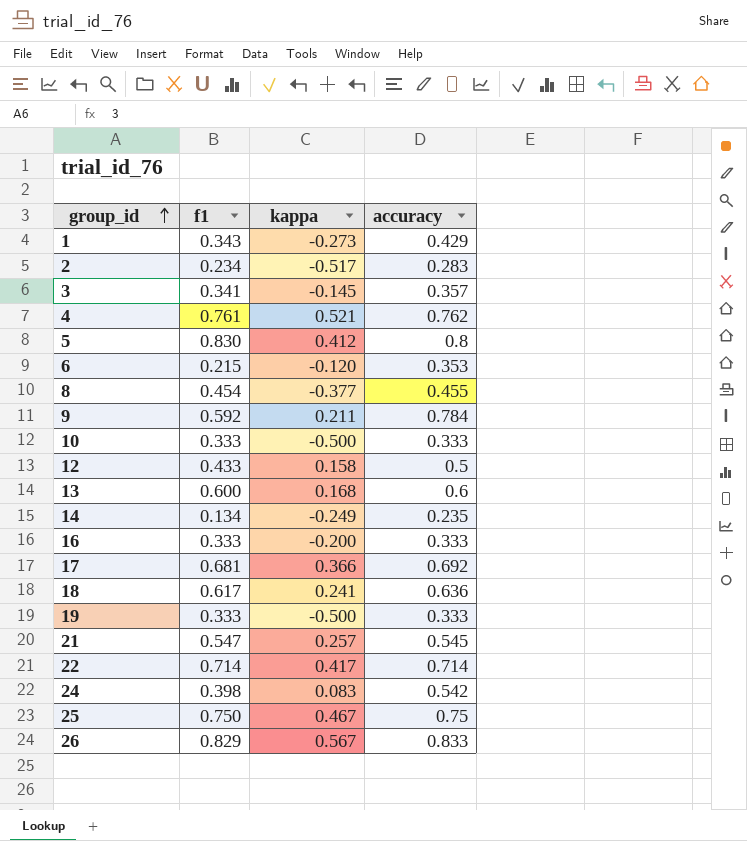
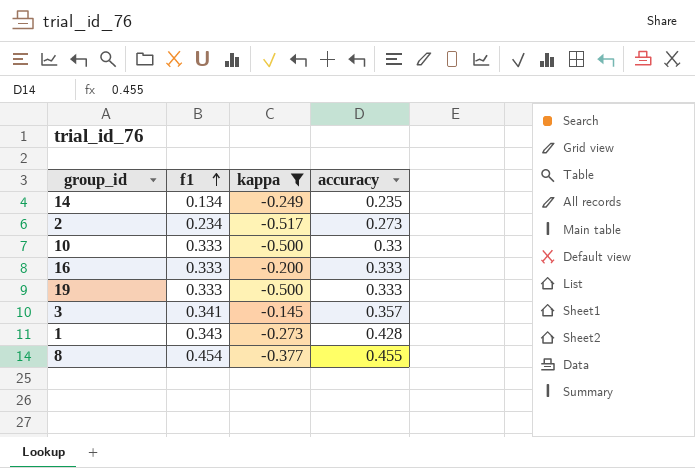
filter: none -> kappa <= -0.145
row order: group_id ascending -> f1 ascending
2 | accuracy: 0.283 -> 0.273
10 | accuracy: 0.333 -> 0.33
1 | accuracy: 0.429 -> 0.428

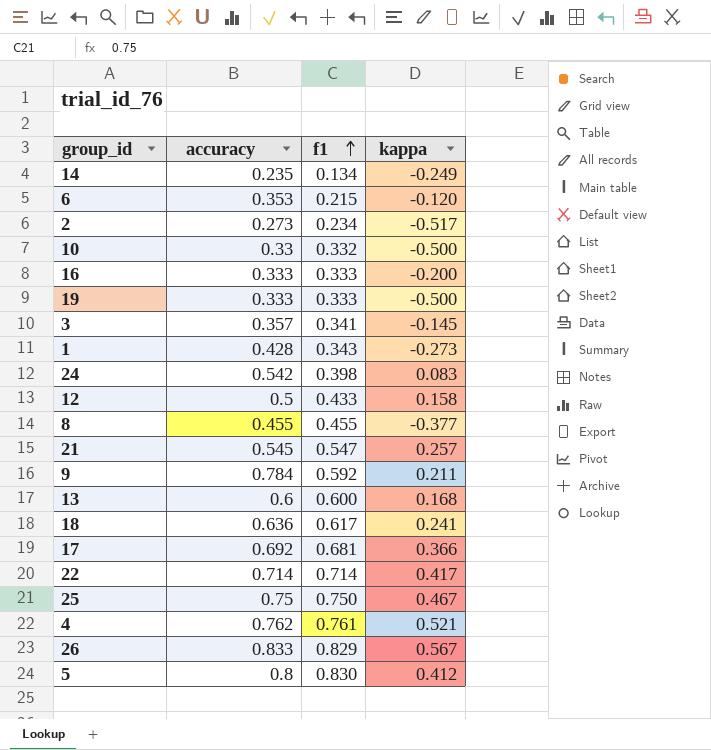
filter: kappa <= -0.145 -> none
column accuracy | position: 4 -> 2
10 | f1: 0.333 -> 0.332
8 | f1: 0.454 -> 0.455

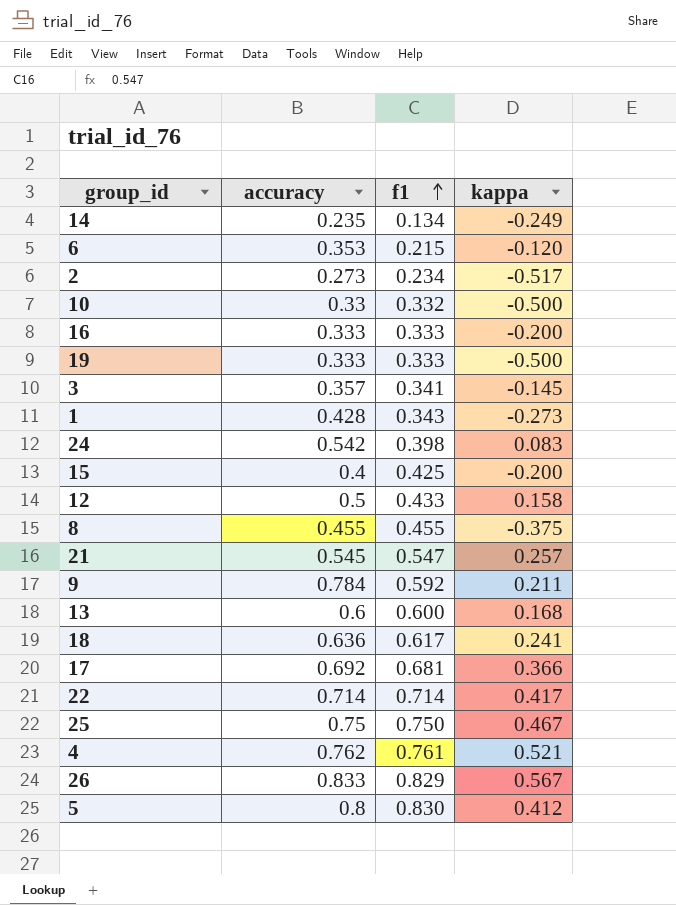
row 15: none -> 0.4 | 0.425 | -0.200
8 | kappa: -0.377 -> -0.375

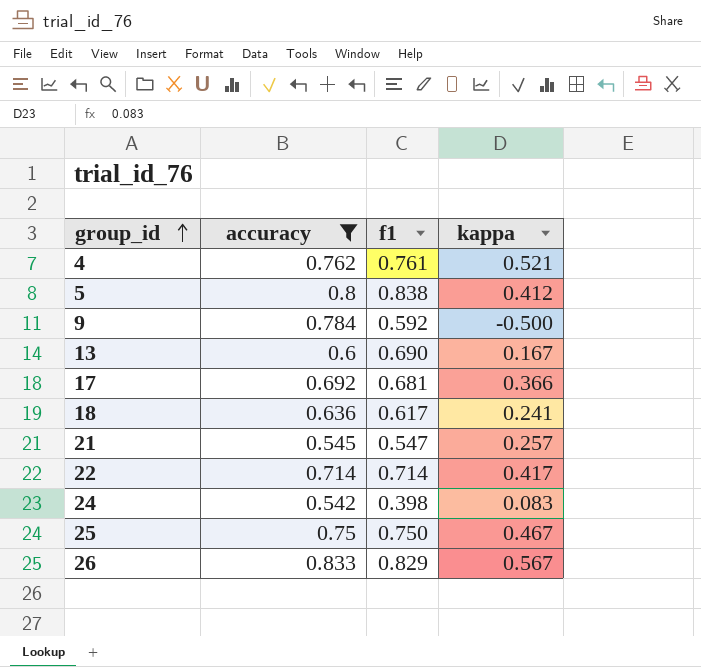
filter: none -> accuracy >= 0.542
row order: f1 ascending -> group_id ascending
5 | f1: 0.830 -> 0.838
9 | kappa: 0.211 -> -0.500
13 | f1: 0.600 -> 0.690
13 | kappa: 0.168 -> 0.167

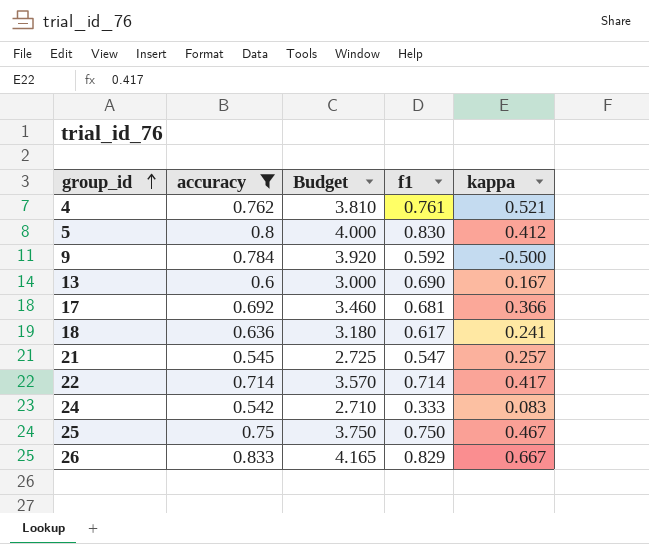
column Budget | formula: none -> [accuracy] * 5
5 | f1: 0.838 -> 0.830
24 | f1: 0.398 -> 0.333
26 | kappa: 0.567 -> 0.667

